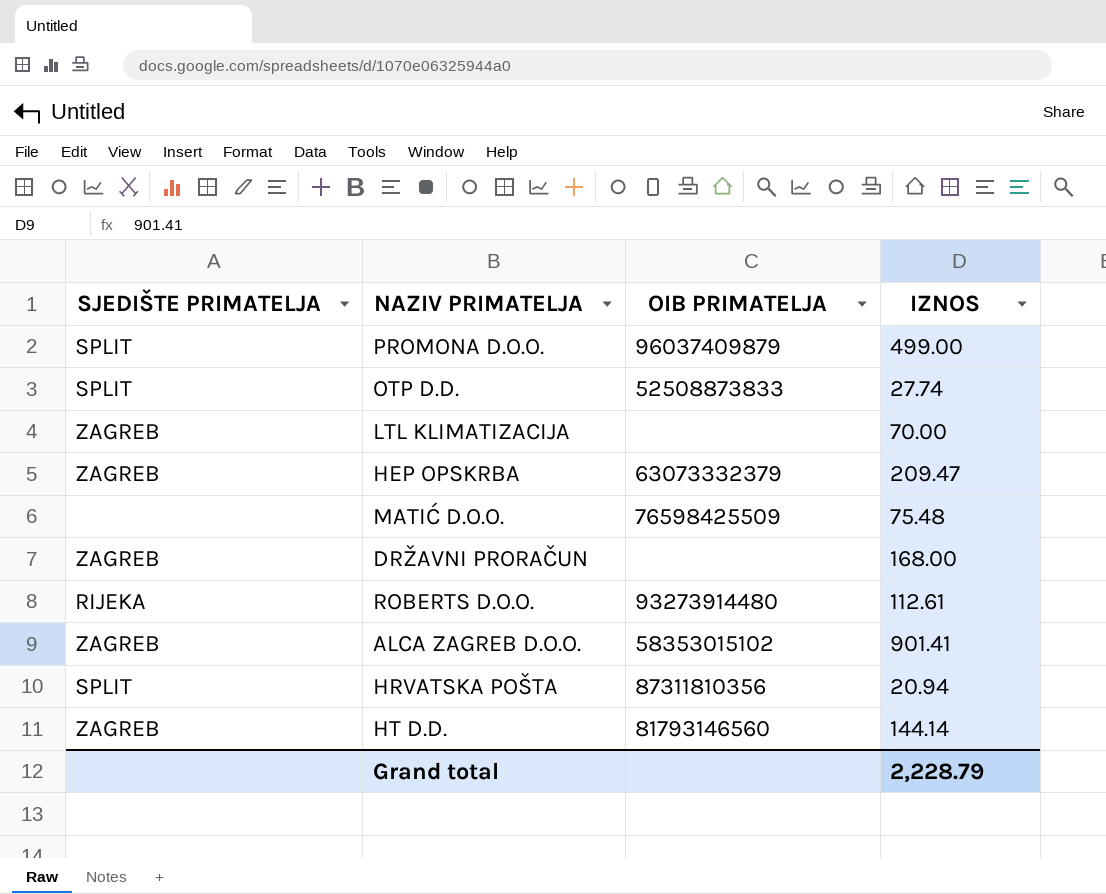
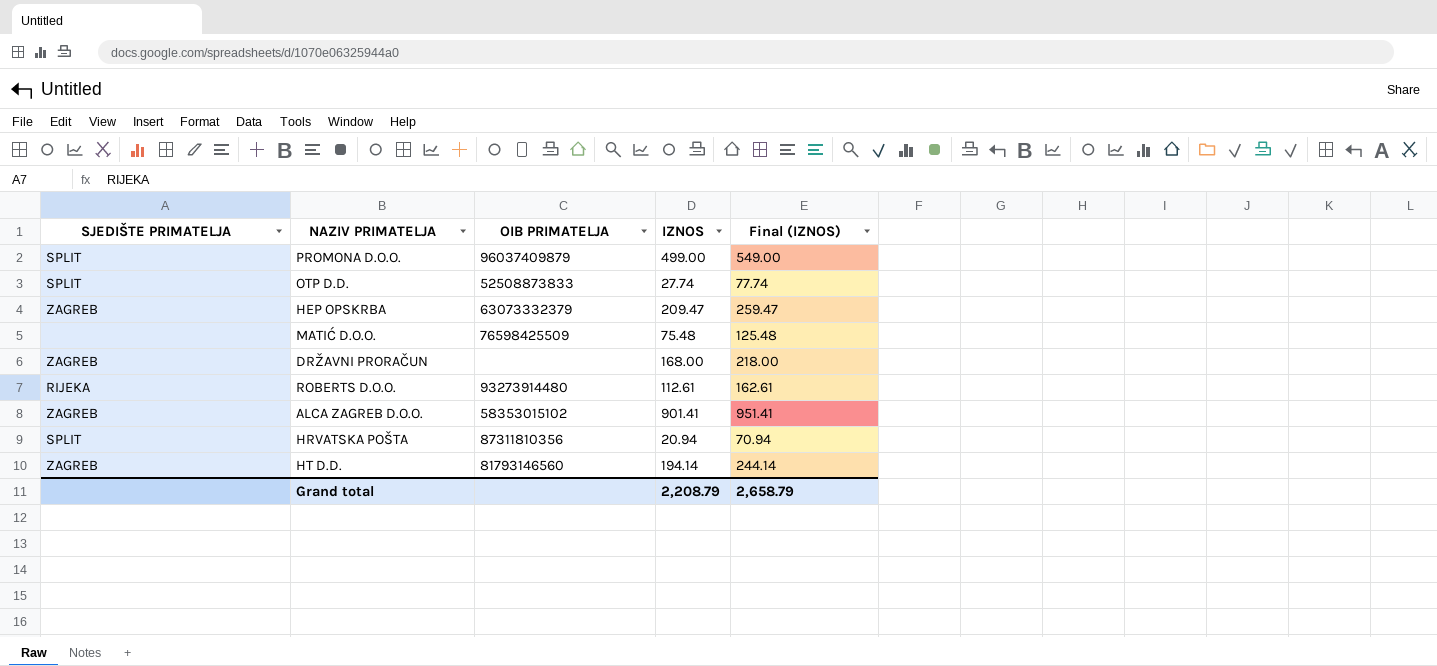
column Final (IZNOS) | formula: none -> [IZNOS] + 50
row LTL KLIMATIZACIJA: ZAGREB | none | 70.00 -> none
HT D.D. | IZNOS: 144.14 -> 194.14
Grand total | IZNOS: 2,228.79 -> 2,208.79

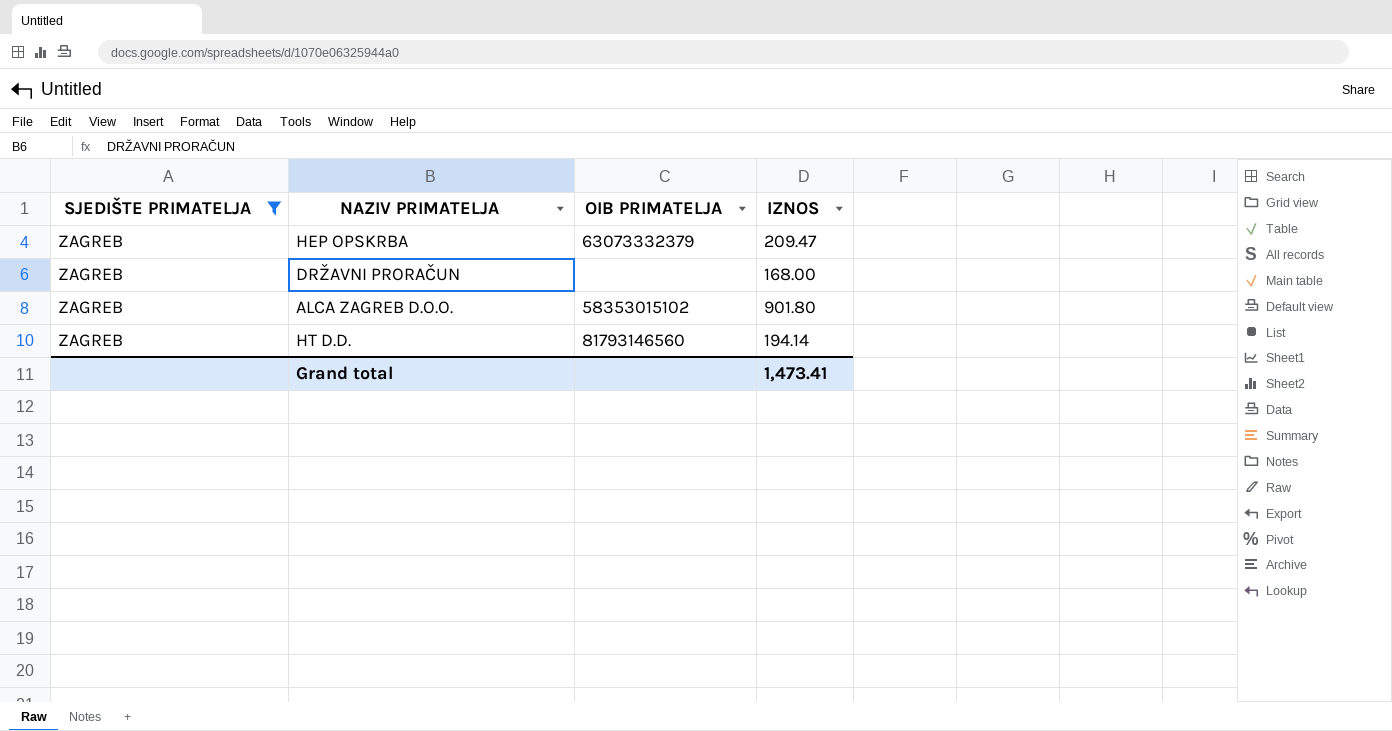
filter: none -> SJEDIŠTE PRIMATELJA = ZAGREB
column Final (IZNOS) | formula: [IZNOS] + 50 -> none
ALCA ZAGREB D.O.O. | IZNOS: 901.41 -> 901.80
Grand total | IZNOS: 2,208.79 -> 1,473.41

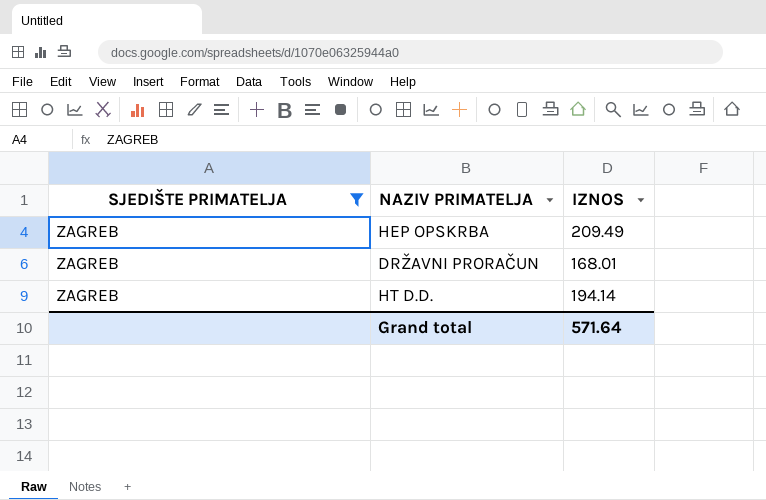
column OIB PRIMATELJA | position: 3 -> none
row ALCA ZAGREB D.O.O.: ZAGREB | 58353015102 | 901.80 -> none
HEP OPSKRBA | IZNOS: 209.47 -> 209.49
DRŽAVNI PRORAČUN | IZNOS: 168.00 -> 168.01
Grand total | IZNOS: 1,473.41 -> 571.64

